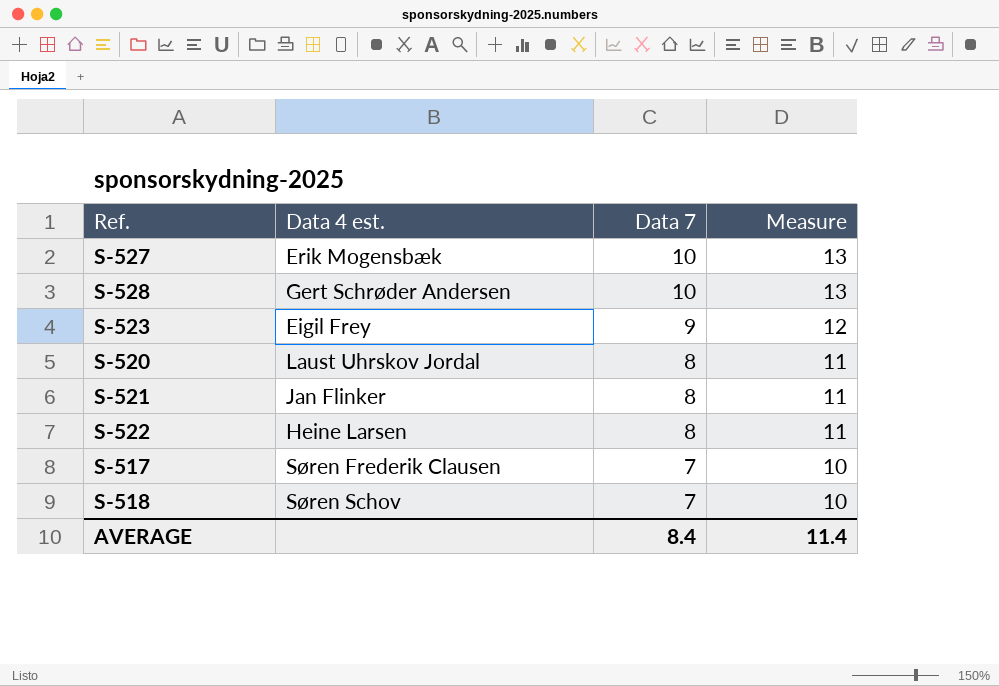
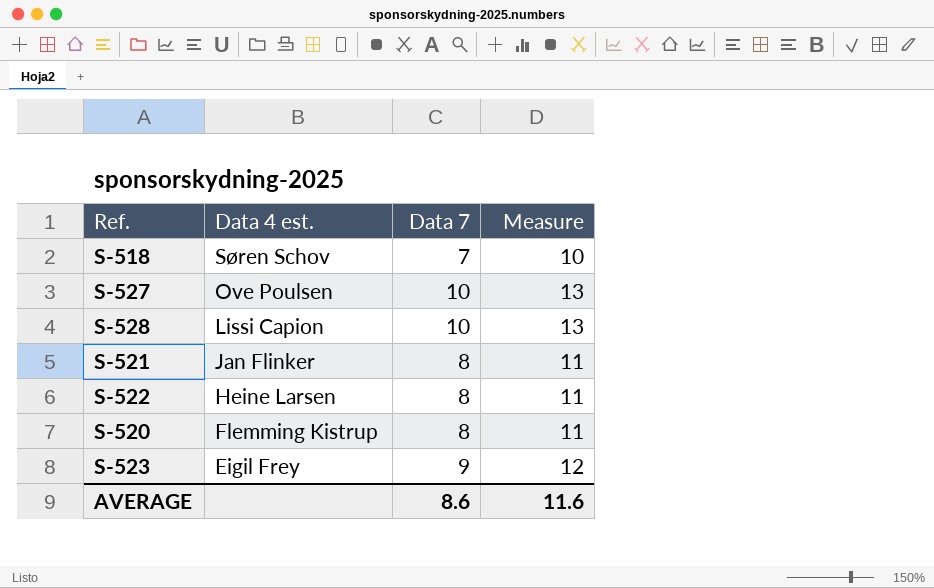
row order: Data 7 descending -> Data 4 est. descending
row S-517: Søren Frederik Clausen | 7 | 10 -> none
S-527 | Data 4 est.: Erik Mogensbæk -> Ove Poulsen
S-528 | Data 4 est.: Gert Schrøder Andersen -> Lissi Capion
S-520 | Data 4 est.: Laust Uhrskov Jordal -> Flemming Kistrup
AVERAGE | Data 7: 8.4 -> 8.6
AVERAGE | Measure: 11.4 -> 11.6

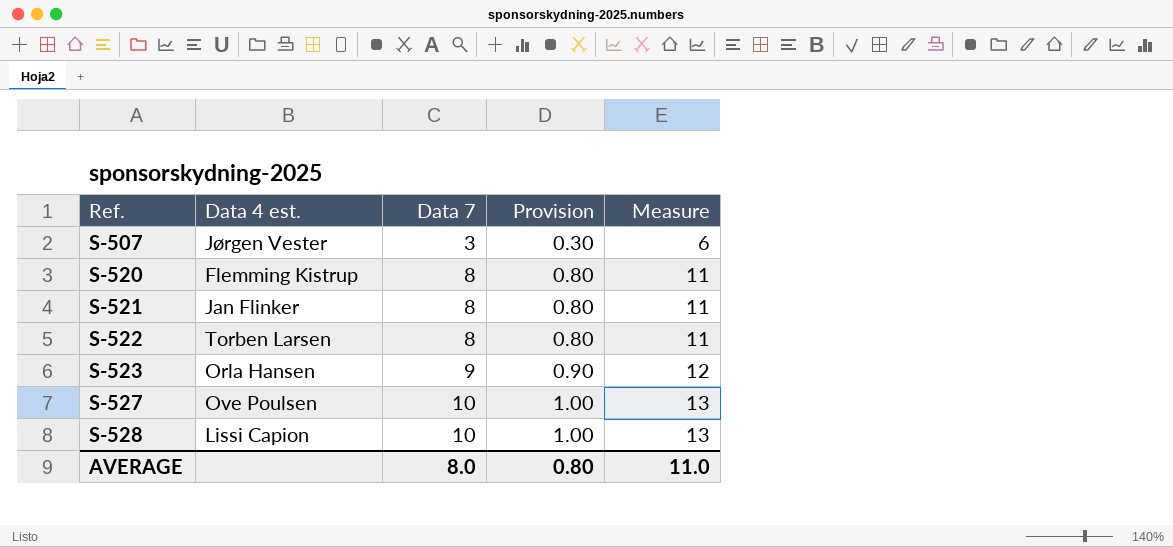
row order: Data 4 est. descending -> Ref. ascending
column Provision | formula: none -> [Data 7] * 0.1
row S-518: Søren Schov | 7 | 10 -> none
row S-507: none -> Jørgen Vester | 3 | 0.30 | 6
S-522 | Data 4 est.: Heine Larsen -> Torben Larsen
S-523 | Data 4 est.: Eigil Frey -> Orla Hansen
AVERAGE | Data 7: 8.6 -> 8.0
AVERAGE | Measure: 11.6 -> 11.0

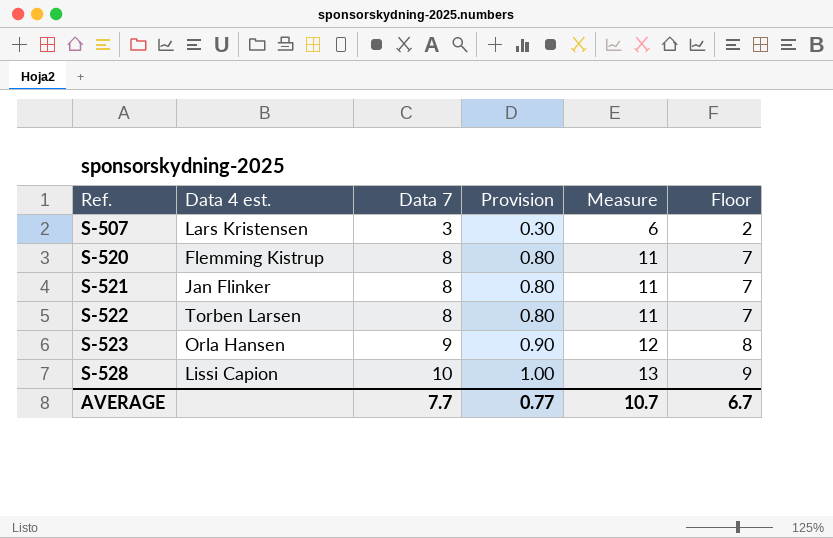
column Floor | formula: none -> [Data 7] - 1
row S-527: Ove Poulsen | 10 | 1.00 | 13 -> none
S-507 | Data 4 est.: Jørgen Vester -> Lars Kristensen
AVERAGE | Data 7: 8.0 -> 7.7
AVERAGE | Provision: 0.80 -> 0.77
AVERAGE | Measure: 11.0 -> 10.7

